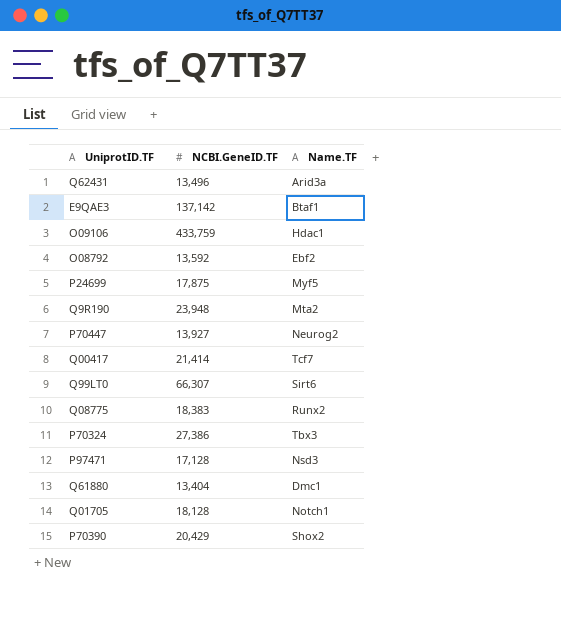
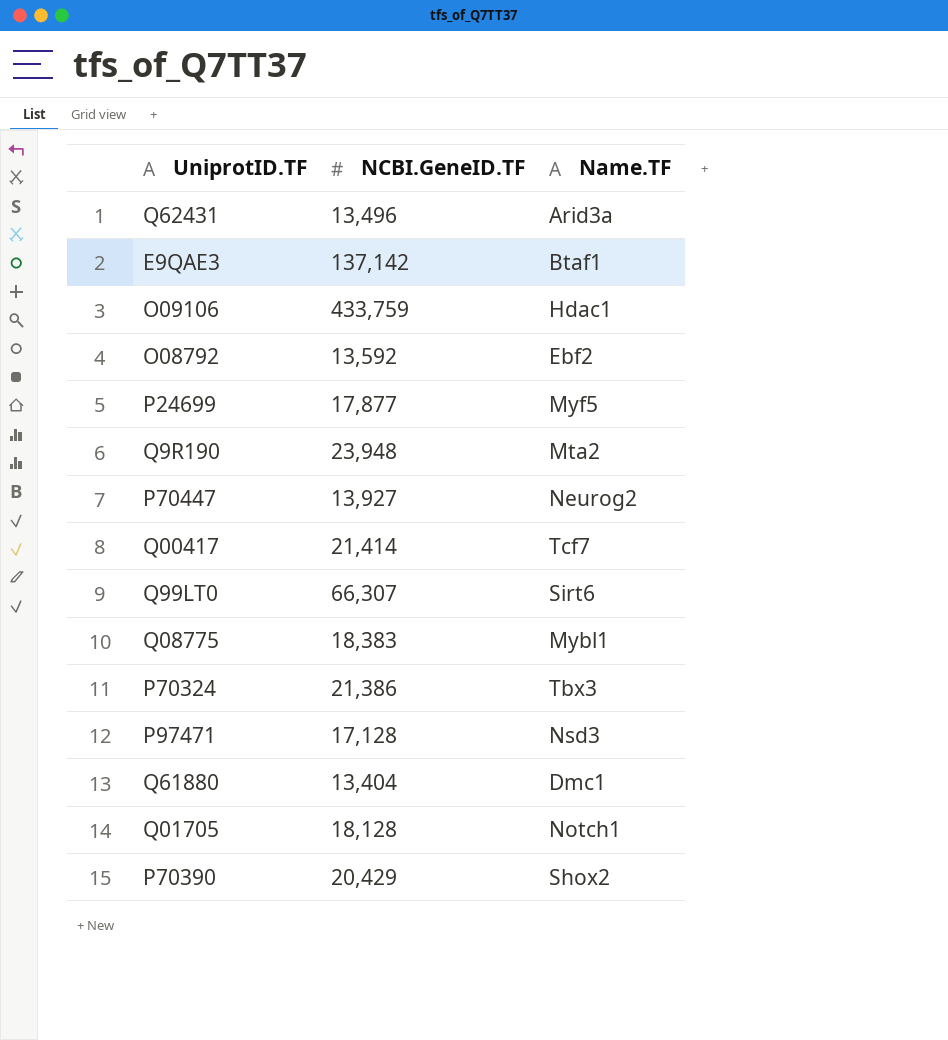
P24699 | NCBI.GeneID.TF: 17,875 -> 17,877
Q08775 | Name.TF: Runx2 -> Mybl1
P70324 | NCBI.GeneID.TF: 27,386 -> 21,386

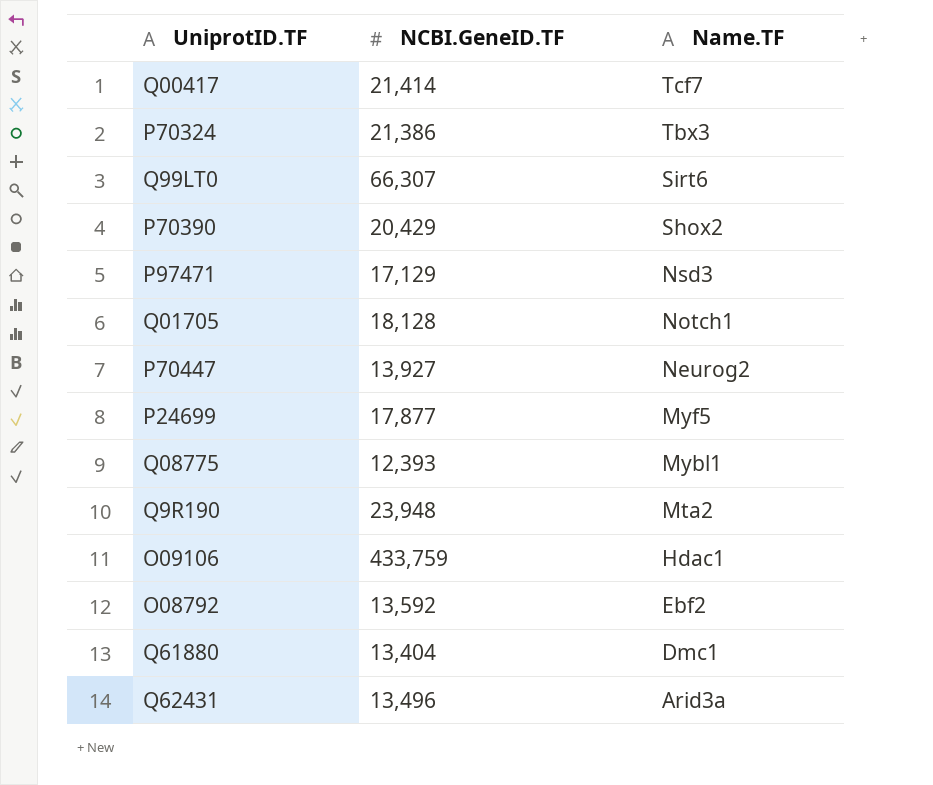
row order: none -> Name.TF descending
row E9QAE3: 137,142 | Btaf1 -> none
P97471 | NCBI.GeneID.TF: 17,128 -> 17,129
Q08775 | NCBI.GeneID.TF: 18,383 -> 12,393

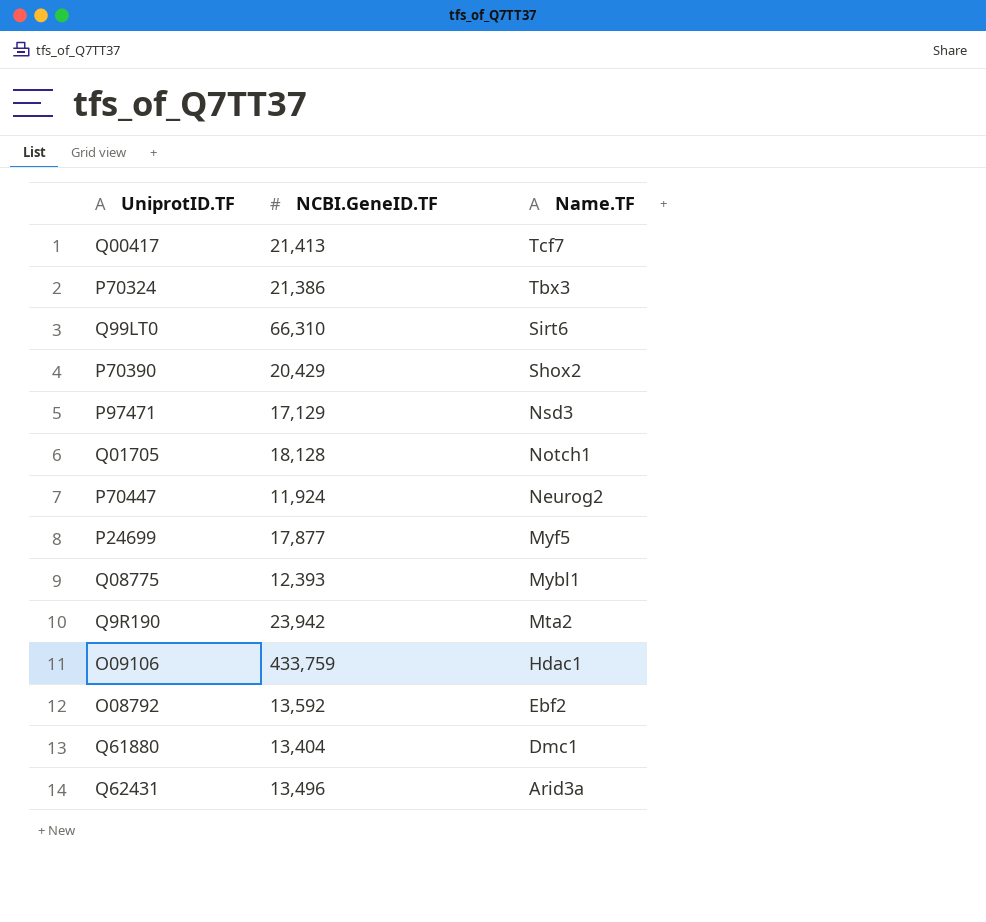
Q00417 | NCBI.GeneID.TF: 21,414 -> 21,413
Q99LT0 | NCBI.GeneID.TF: 66,307 -> 66,310
P70447 | NCBI.GeneID.TF: 13,927 -> 11,924
Q9R190 | NCBI.GeneID.TF: 23,948 -> 23,942

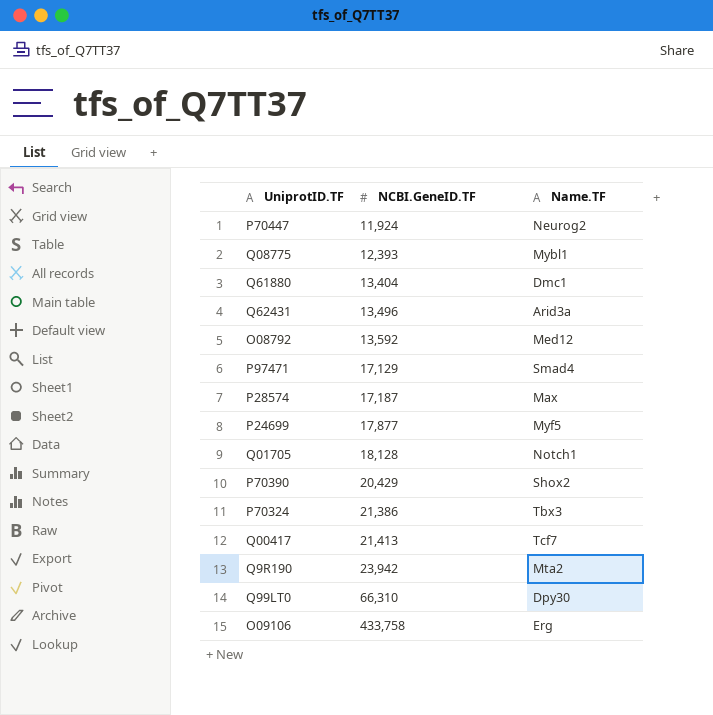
row order: Name.TF descending -> NCBI.GeneID.TF ascending
O08792 | Name.TF: Ebf2 -> Med12
P97471 | Name.TF: Nsd3 -> Smad4
row P28574: none -> 17,187 | Max
Q99LT0 | Name.TF: Sirt6 -> Dpy30
O09106 | NCBI.GeneID.TF: 433,759 -> 433,758
O09106 | Name.TF: Hdac1 -> Erg

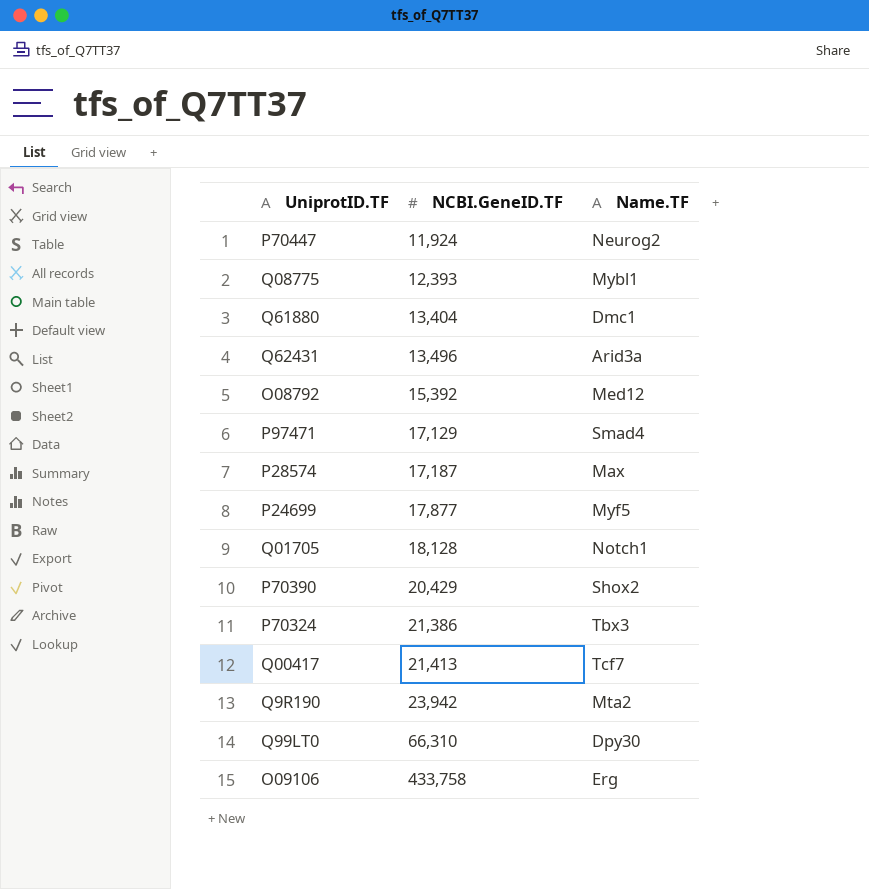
O08792 | NCBI.GeneID.TF: 13,592 -> 15,392

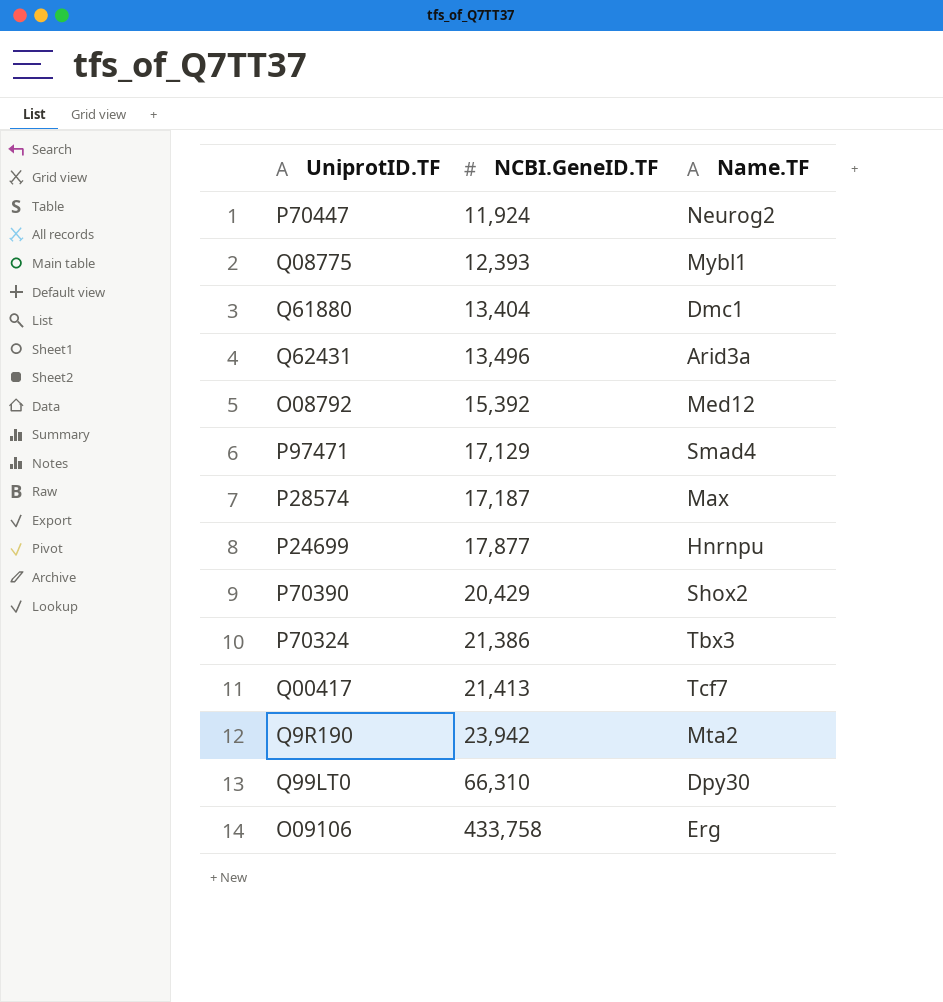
row Q01705: 18,128 | Notch1 -> none
P24699 | Name.TF: Myf5 -> Hnrnpu

